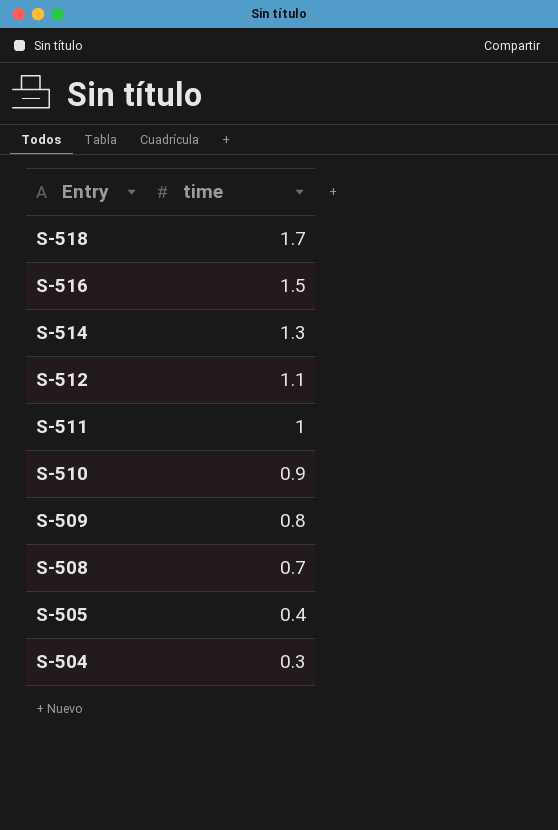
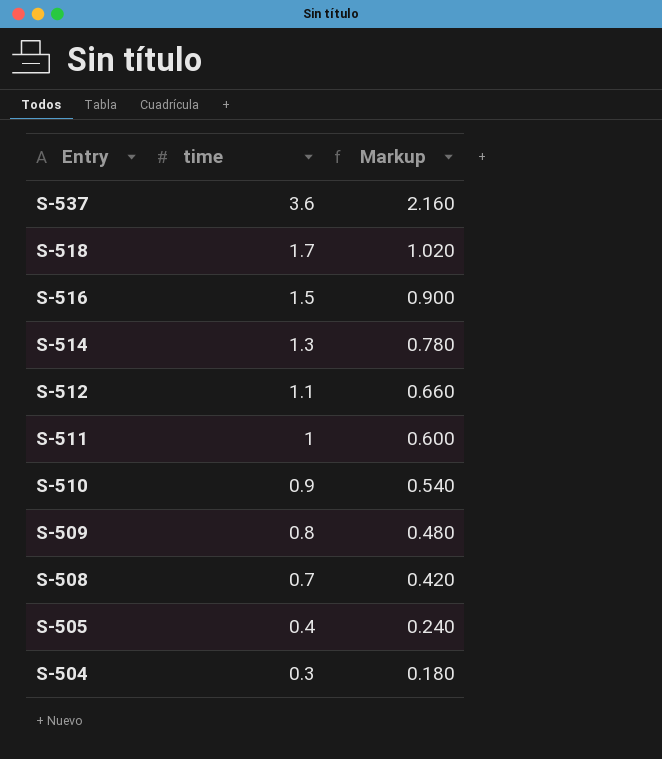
column Markup | formula: none -> [time] * 0.6
row S-537: none -> 3.6 | 2.160

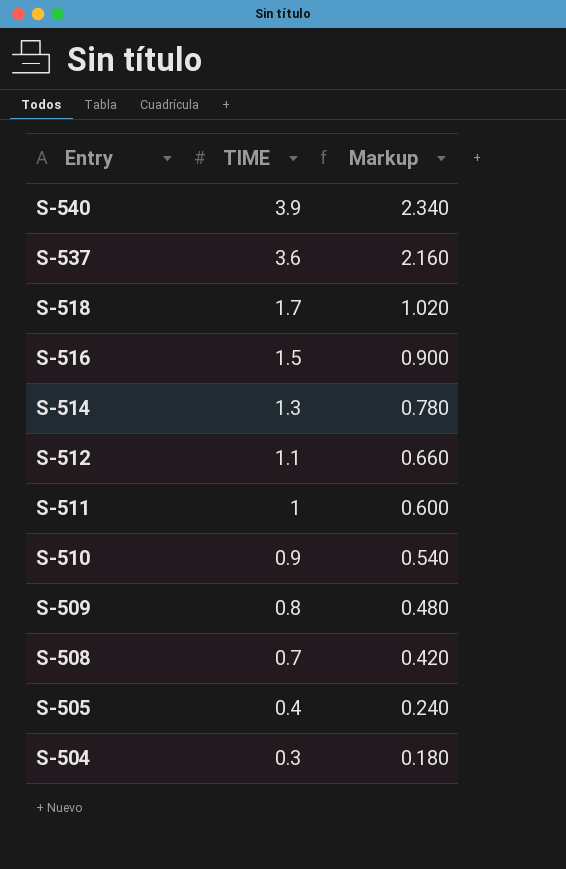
column name: time -> TIME
row S-540: none -> 3.9 | 2.340

